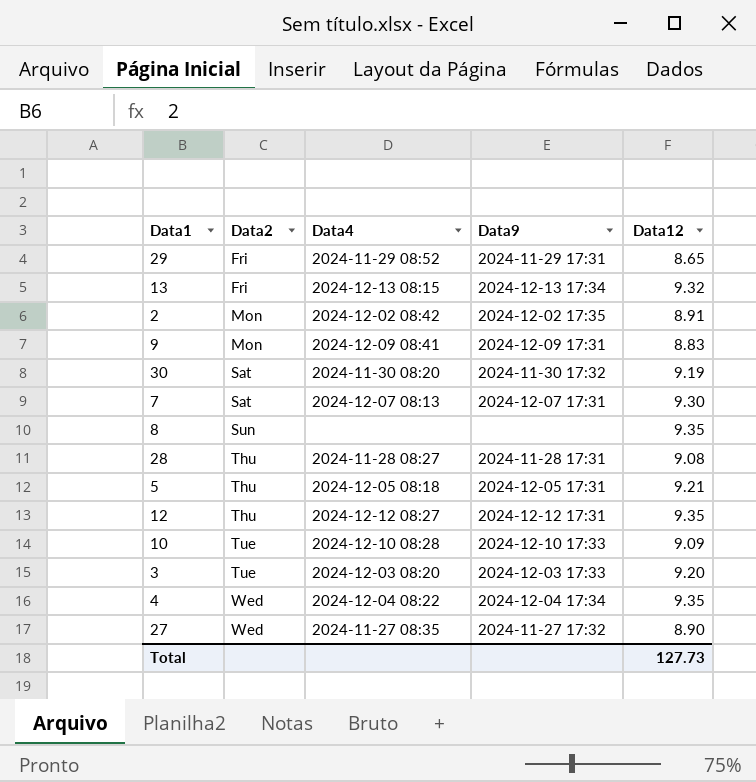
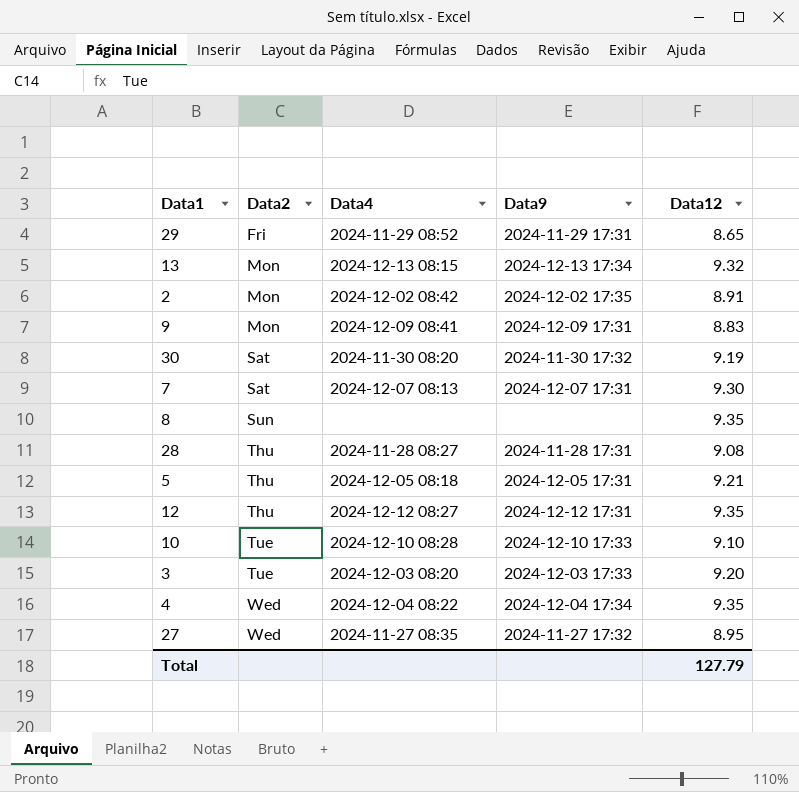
13 | Data2: Fri -> Mon
10 | Data12: 9.09 -> 9.10
27 | Data12: 8.90 -> 8.95
Total | Data12: 127.73 -> 127.79

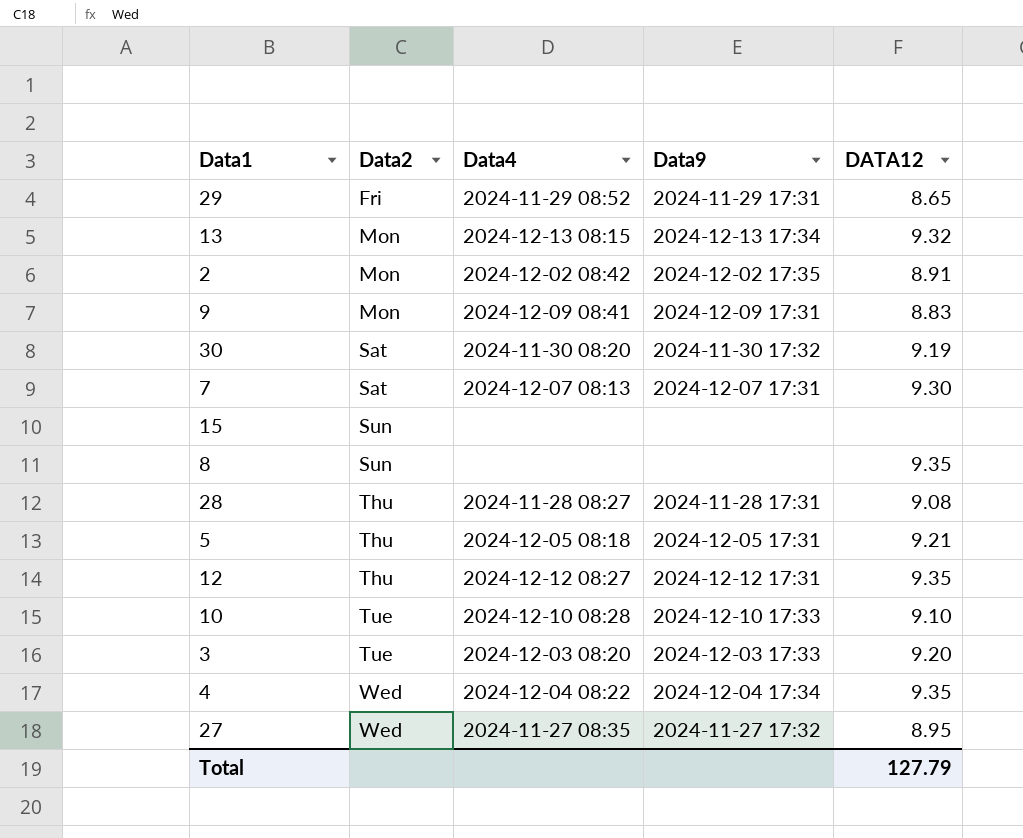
column name: Data12 -> DATA12
row 15: none -> Sun | none | none | none

